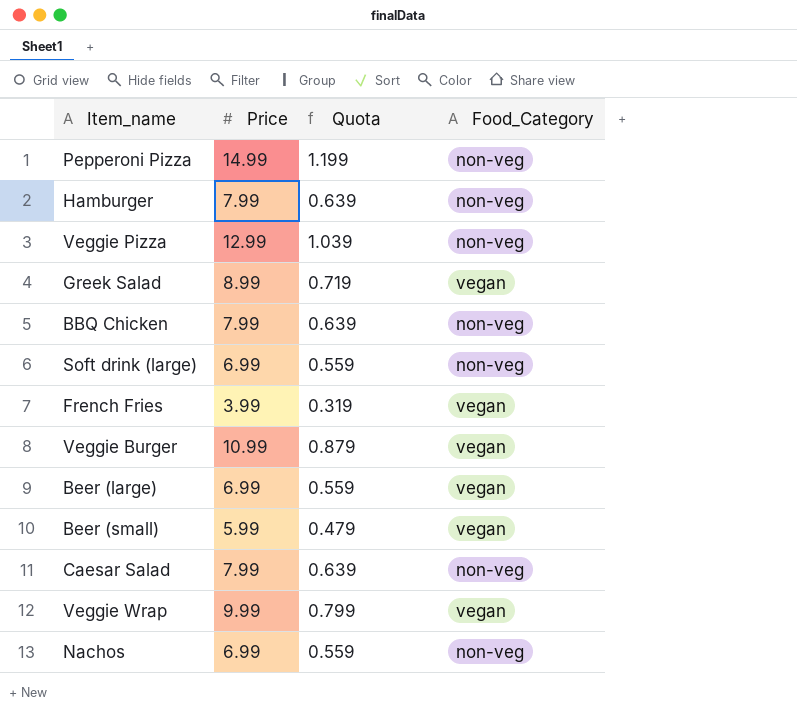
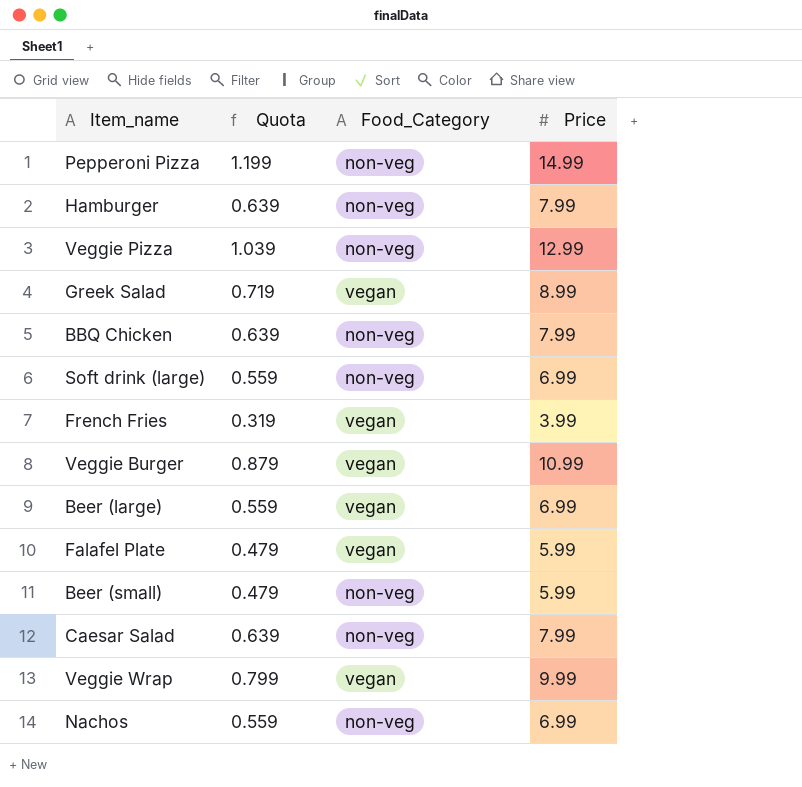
column Price | position: 2 -> 4
row Falafel Plate: none -> 0.479 | vegan | 5.99
Beer (small) | Food_Category: vegan -> non-veg

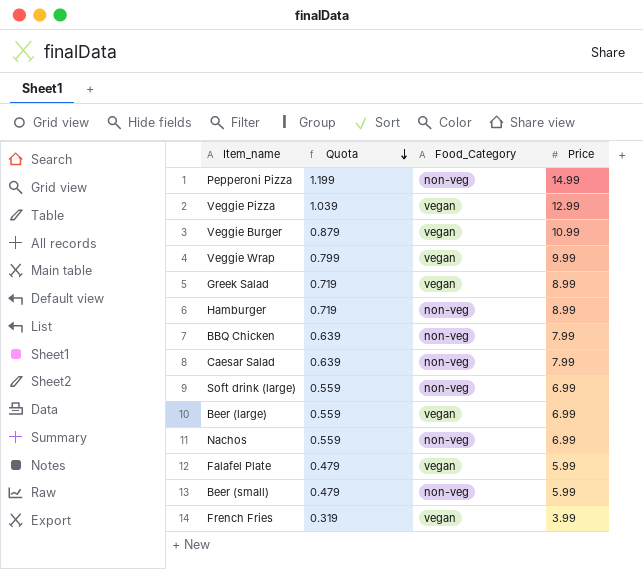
row order: none -> Quota descending
Veggie Pizza | Food_Category: non-veg -> vegan
Hamburger | Quota: 0.639 -> 0.719
Hamburger | Price: 7.99 -> 8.99

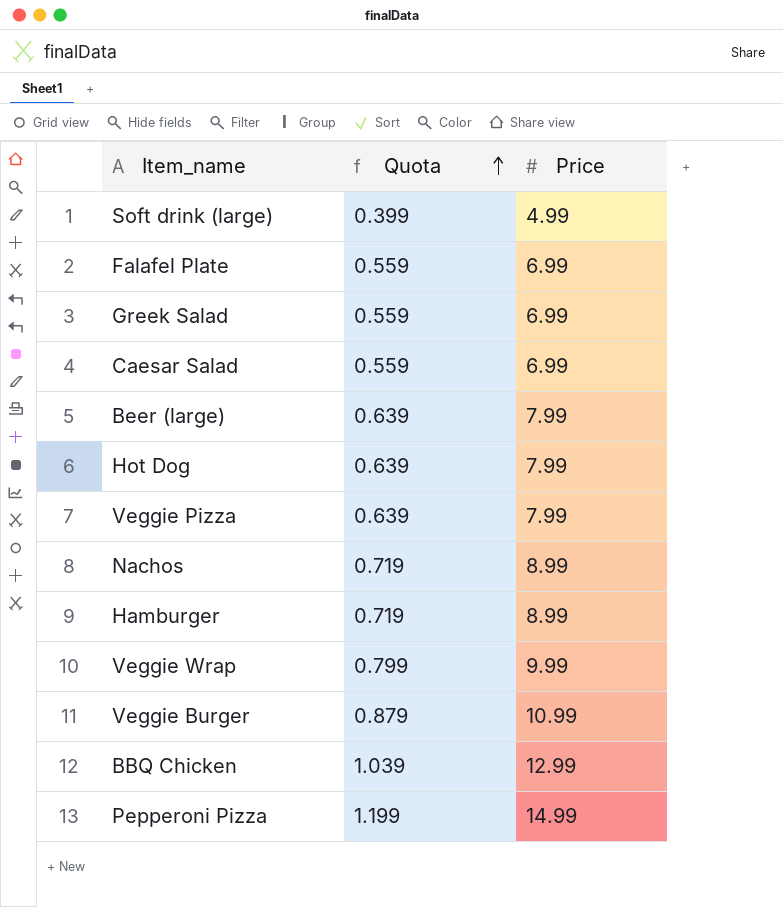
row order: Quota descending -> Quota ascending
column Food_Category | position: 3 -> none
row Beer (small): 0.479 | non-veg | 5.99 -> none
row French Fries: 0.319 | vegan | 3.99 -> none
Soft drink (large) | Quota: 0.559 -> 0.399
Soft drink (large) | Price: 6.99 -> 4.99
Falafel Plate | Quota: 0.479 -> 0.559
Falafel Plate | Price: 5.99 -> 6.99
Greek Salad | Quota: 0.719 -> 0.559
Greek Salad | Price: 8.99 -> 6.99
Caesar Salad | Quota: 0.639 -> 0.559
Caesar Salad | Price: 7.99 -> 6.99
Beer (large) | Quota: 0.559 -> 0.639
Beer (large) | Price: 6.99 -> 7.99
row Hot Dog: none -> 0.639 | 7.99
Veggie Pizza | Quota: 1.039 -> 0.639
Veggie Pizza | Price: 12.99 -> 7.99
Nachos | Quota: 0.559 -> 0.719
Nachos | Price: 6.99 -> 8.99
BBQ Chicken | Quota: 0.639 -> 1.039
BBQ Chicken | Price: 7.99 -> 12.99

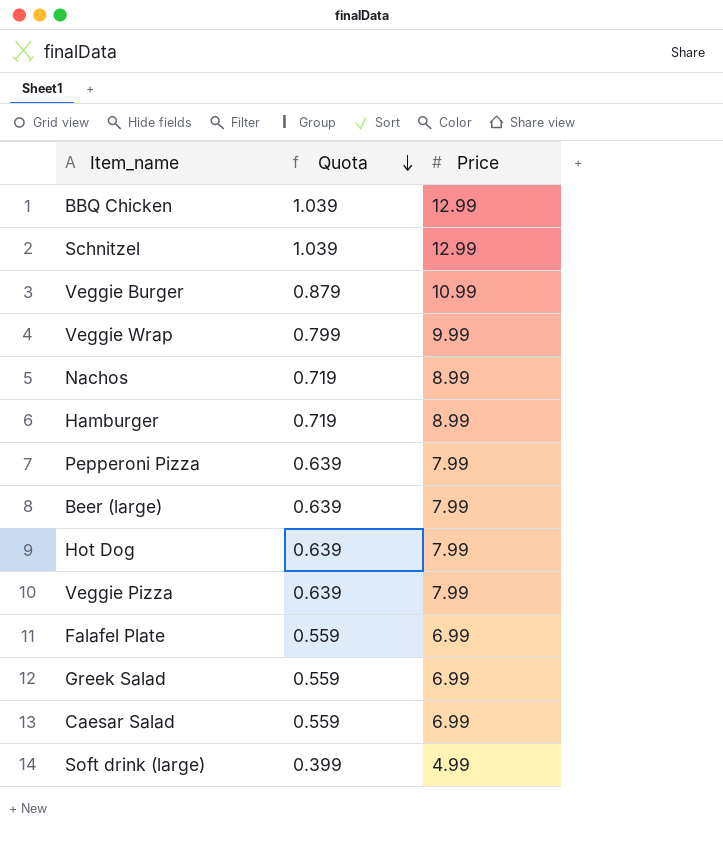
row order: Quota ascending -> Quota descending
row Schnitzel: none -> 1.039 | 12.99
Pepperoni Pizza | Quota: 1.199 -> 0.639
Pepperoni Pizza | Price: 14.99 -> 7.99

